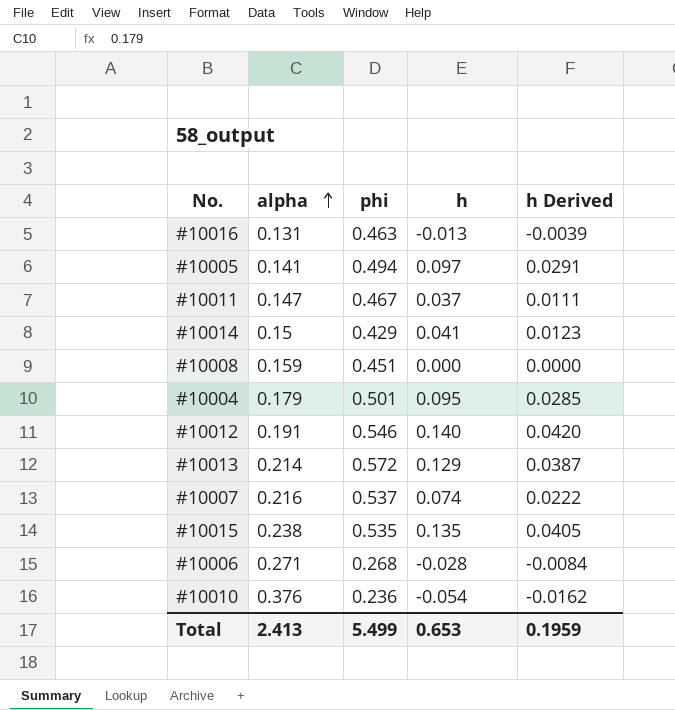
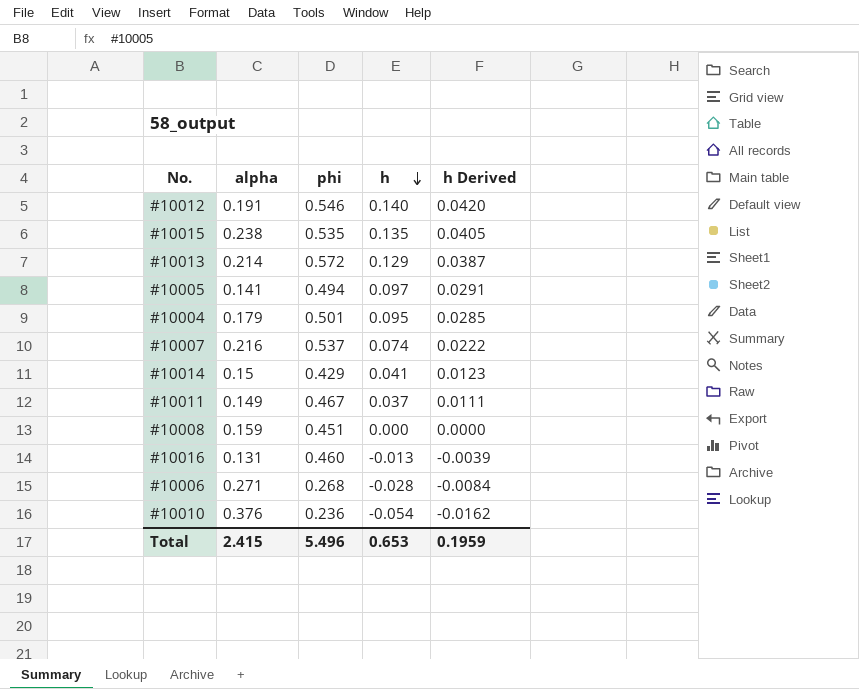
row order: alpha ascending -> h descending
#10011 | alpha: 0.147 -> 0.149
#10016 | phi: 0.463 -> 0.460
Total | alpha: 2.413 -> 2.415
Total | phi: 5.499 -> 5.496

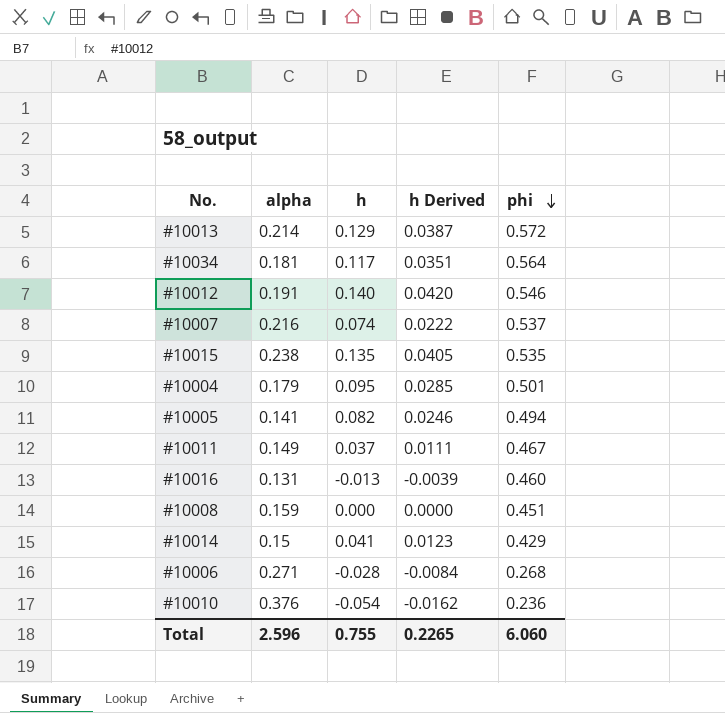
row order: h descending -> phi descending
column phi | position: 3 -> 5
row #10034: none -> 0.181 | 0.117 | 0.0351 | 0.564
#10005 | h: 0.097 -> 0.082
#10005 | h Derived: 0.0291 -> 0.0246
Total | alpha: 2.415 -> 2.596
Total | h: 0.653 -> 0.755
Total | h Derived: 0.1959 -> 0.2265
Total | phi: 5.496 -> 6.060

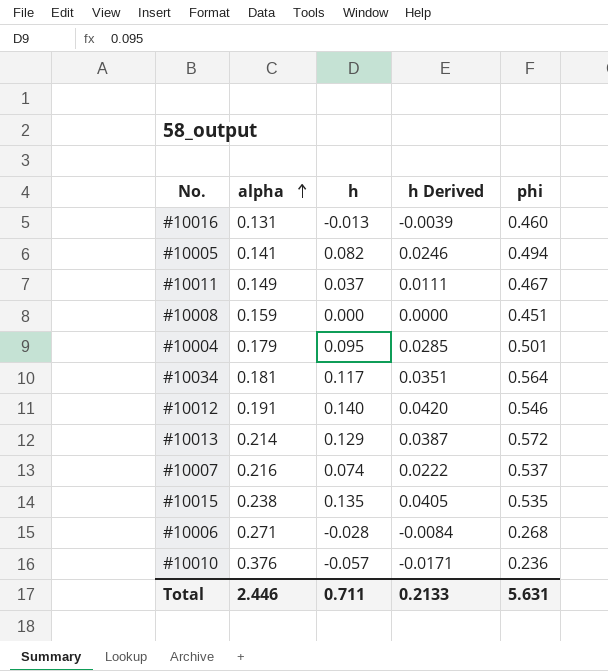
row order: phi descending -> alpha ascending
row #10014: 0.15 | 0.041 | 0.0123 | 0.429 -> none
#10010 | h: -0.054 -> -0.057
#10010 | h Derived: -0.0162 -> -0.0171
Total | alpha: 2.596 -> 2.446
Total | h: 0.755 -> 0.711
Total | h Derived: 0.2265 -> 0.2133
Total | phi: 6.060 -> 5.631

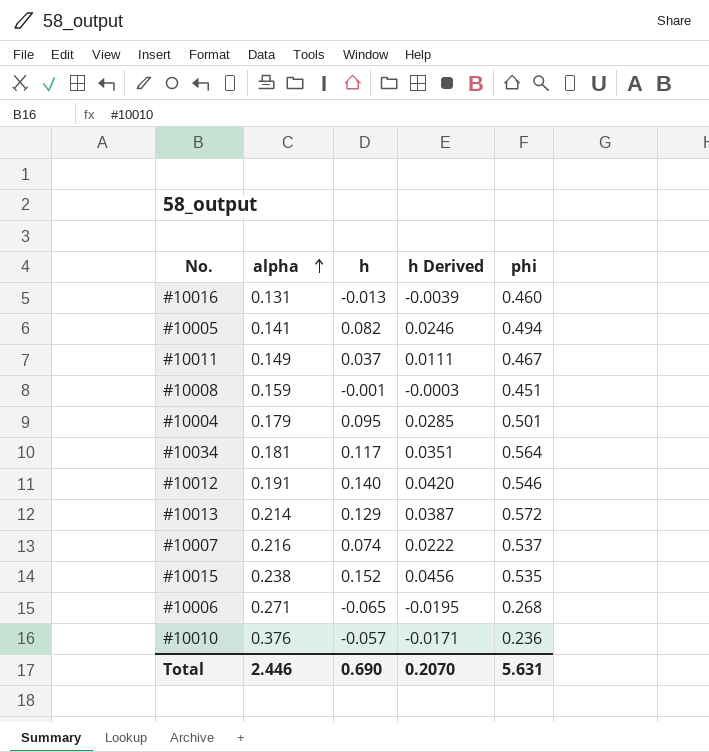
#10008 | h: 0.000 -> -0.001
#10008 | h Derived: 0.0000 -> -0.0003
#10015 | h: 0.135 -> 0.152
#10015 | h Derived: 0.0405 -> 0.0456
#10006 | h: -0.028 -> -0.065
#10006 | h Derived: -0.0084 -> -0.0195
Total | h: 0.711 -> 0.690
Total | h Derived: 0.2133 -> 0.2070

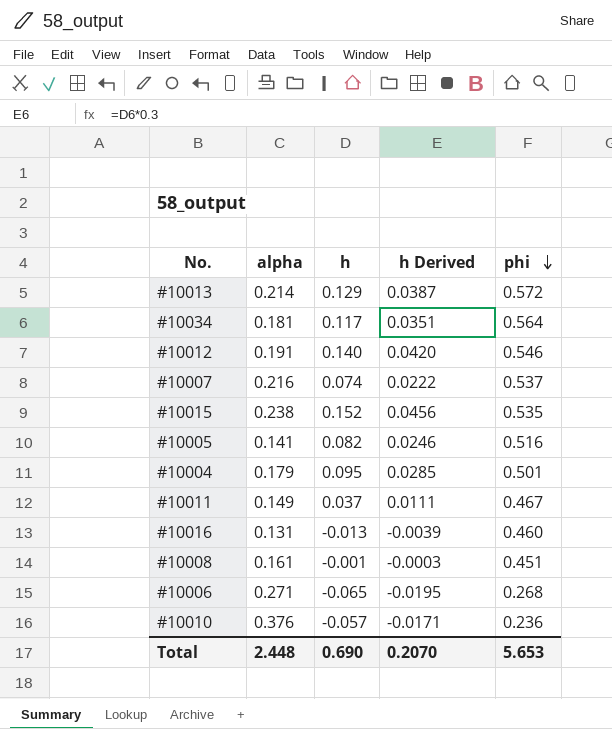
row order: alpha ascending -> phi descending
#10005 | phi: 0.494 -> 0.516
#10008 | alpha: 0.159 -> 0.161
Total | alpha: 2.446 -> 2.448
Total | phi: 5.631 -> 5.653

